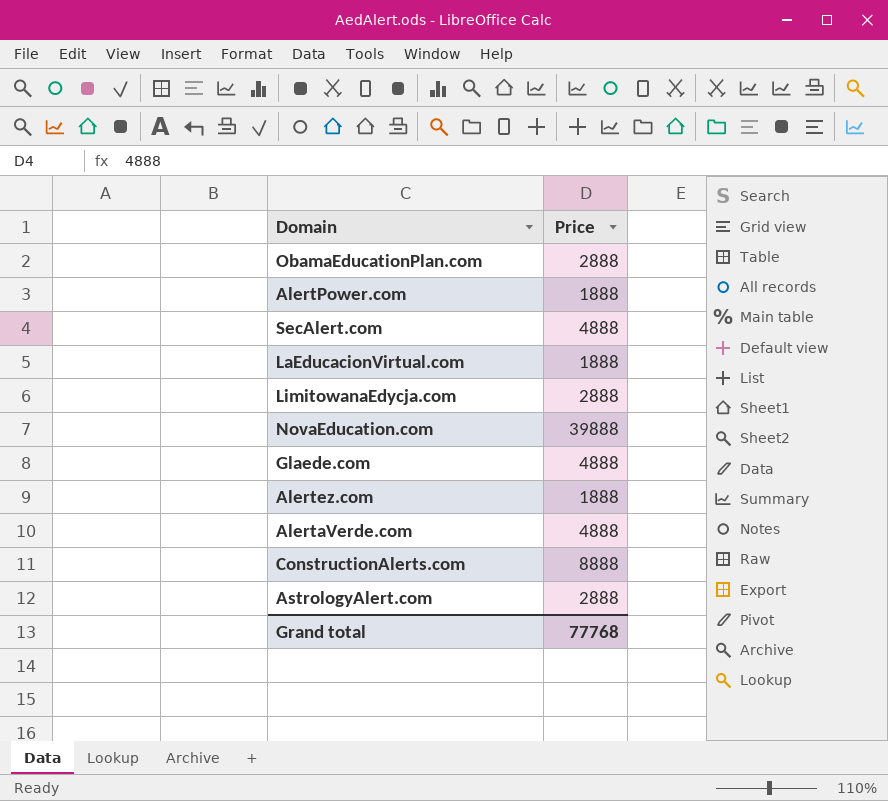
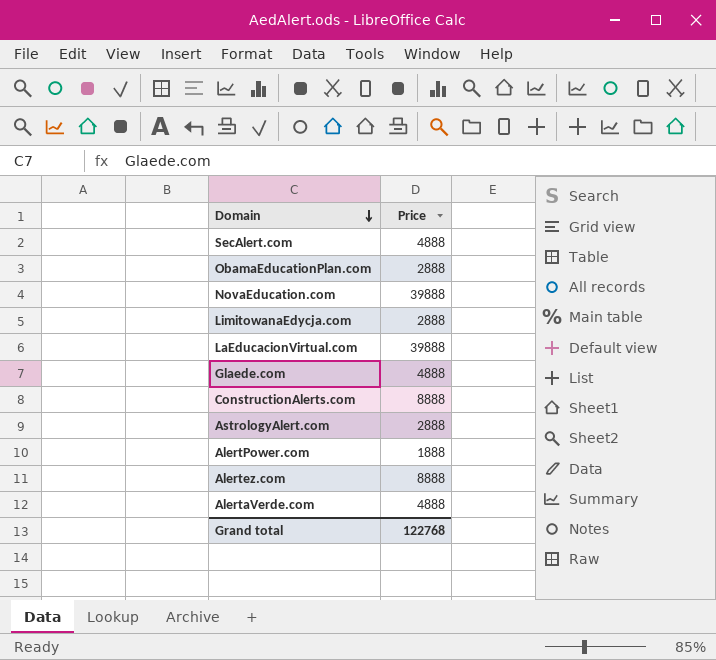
row order: none -> Domain descending
LaEducacionVirtual.com | Price: 1888 -> 39888
Alertez.com | Price: 1888 -> 8888
Grand total | Price: 77768 -> 122768

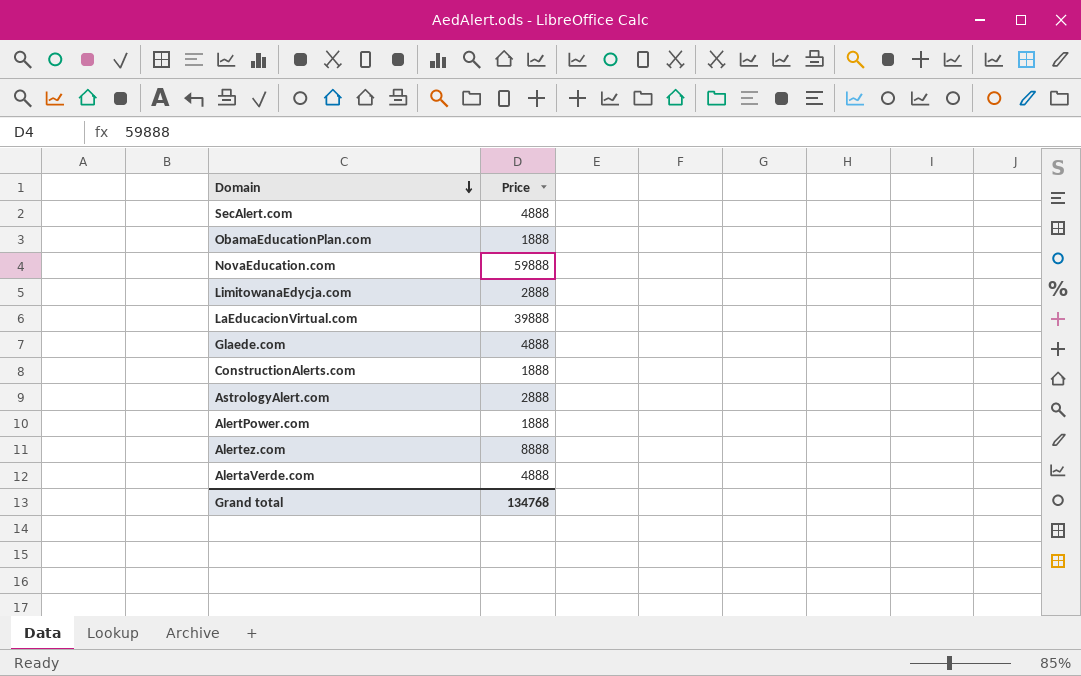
ObamaEducationPlan.com | Price: 2888 -> 1888
NovaEducation.com | Price: 39888 -> 59888
ConstructionAlerts.com | Price: 8888 -> 1888
Grand total | Price: 122768 -> 134768

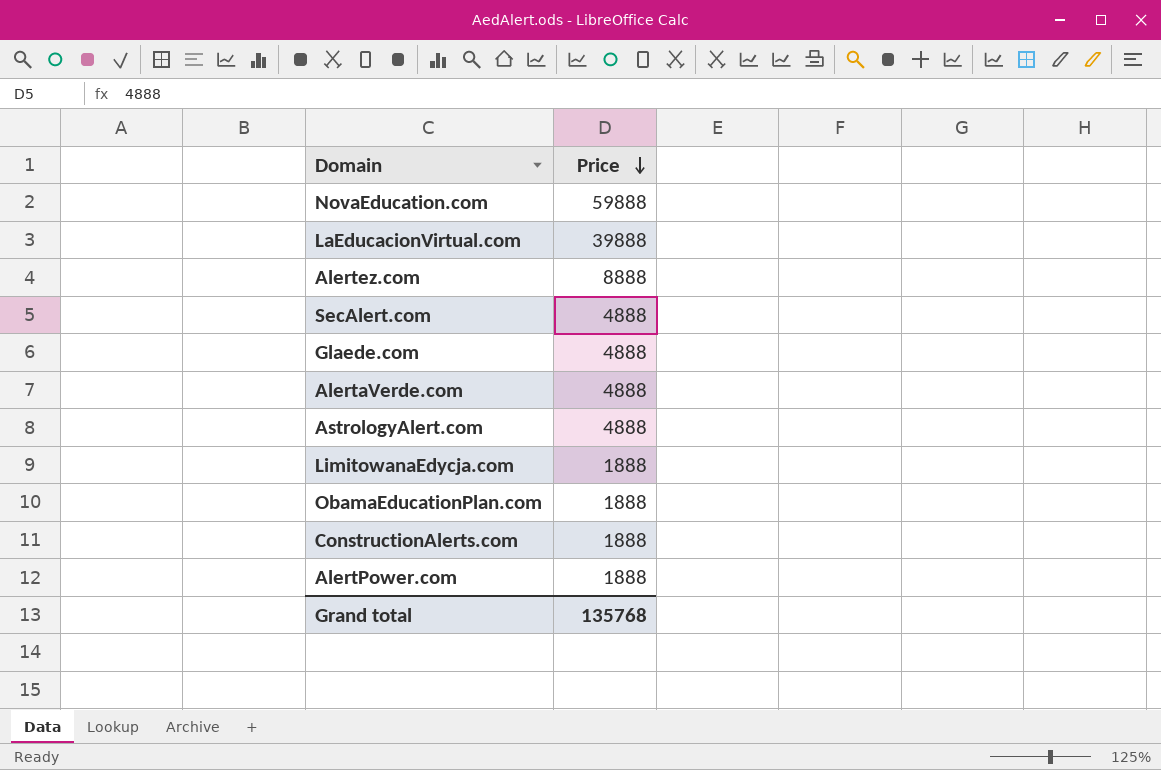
row order: Domain descending -> Price descending
AstrologyAlert.com | Price: 2888 -> 4888
LimitowanaEdycja.com | Price: 2888 -> 1888
Grand total | Price: 134768 -> 135768

